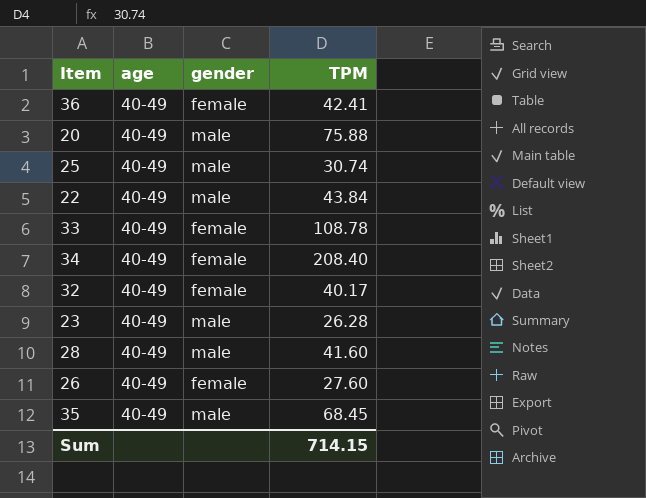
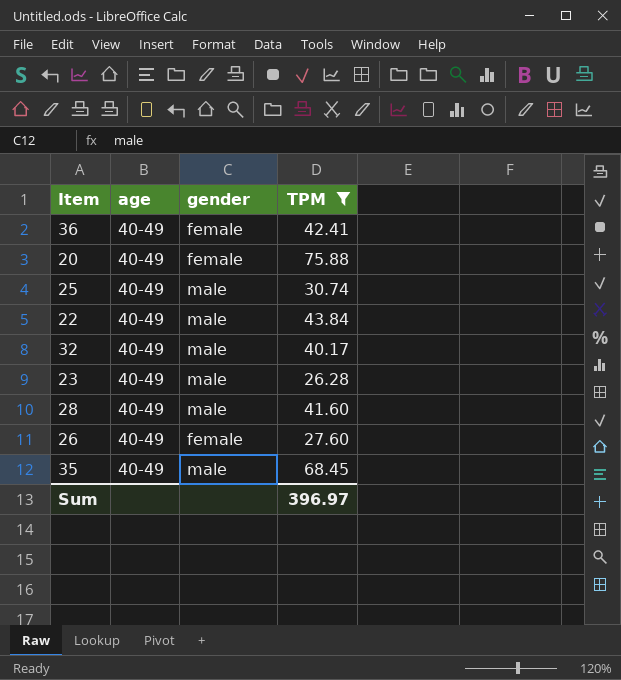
filter: none -> TPM <= 75.88
20 | gender: male -> female
32 | gender: female -> male
Sum | TPM: 714.15 -> 396.97

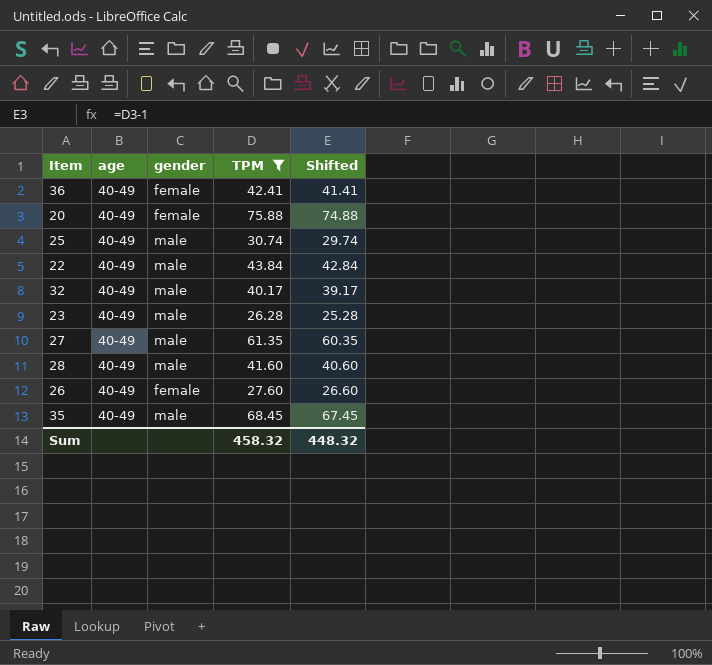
column Shifted | formula: none -> [TPM] - 1
row 27: none -> 40-49 | male | 61.35 | 60.35
Sum | TPM: 396.97 -> 458.32

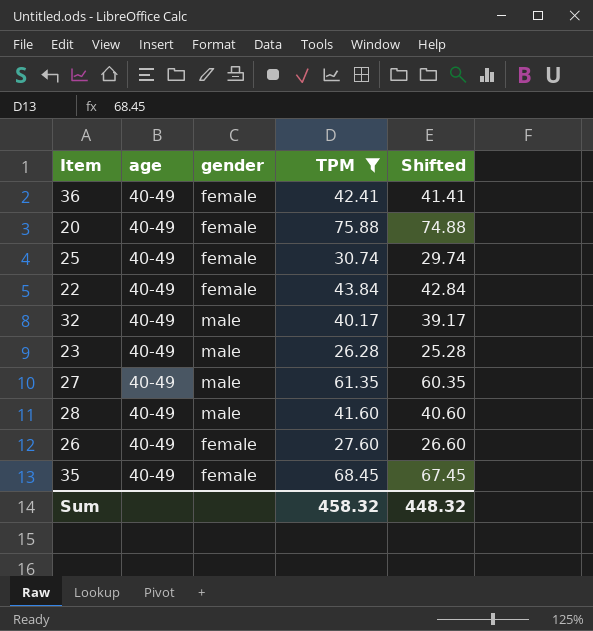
25 | gender: male -> female
22 | gender: male -> female
35 | gender: male -> female

